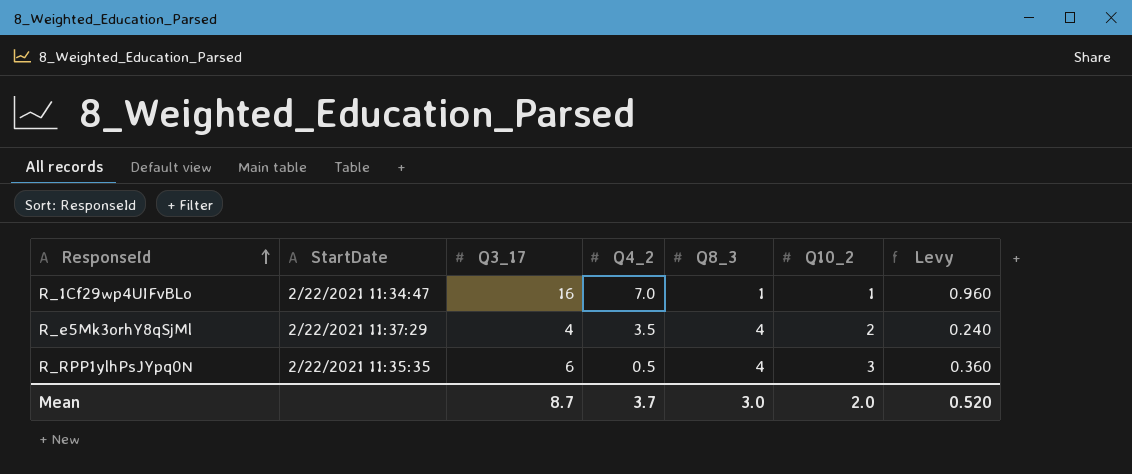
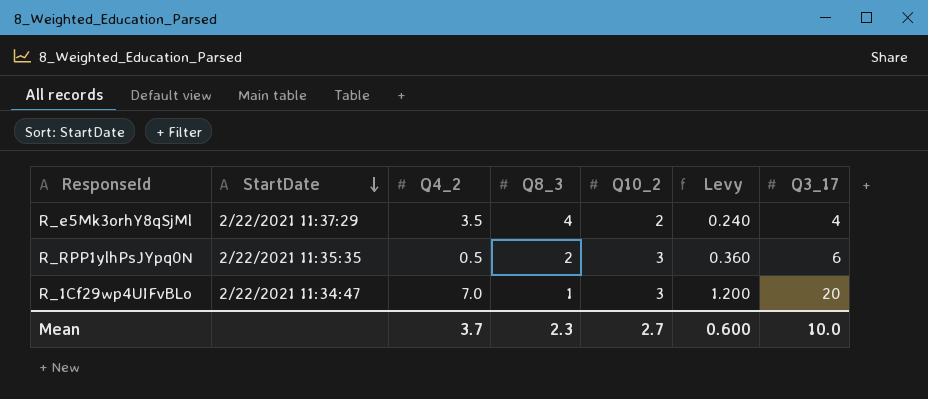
row order: ResponseId ascending -> StartDate descending
column Q3_17 | position: 3 -> 7
R_RPP1ylhPsJYpq0N | Q8_3: 4 -> 2
R_1Cf29wp4UIFvBLo | Q10_2: 1 -> 3
R_1Cf29wp4UIFvBLo | Levy: 0.960 -> 1.200
R_1Cf29wp4UIFvBLo | Q3_17: 16 -> 20
Mean | Q8_3: 3.0 -> 2.3
Mean | Q10_2: 2.0 -> 2.7
Mean | Levy: 0.520 -> 0.600
Mean | Q3_17: 8.7 -> 10.0

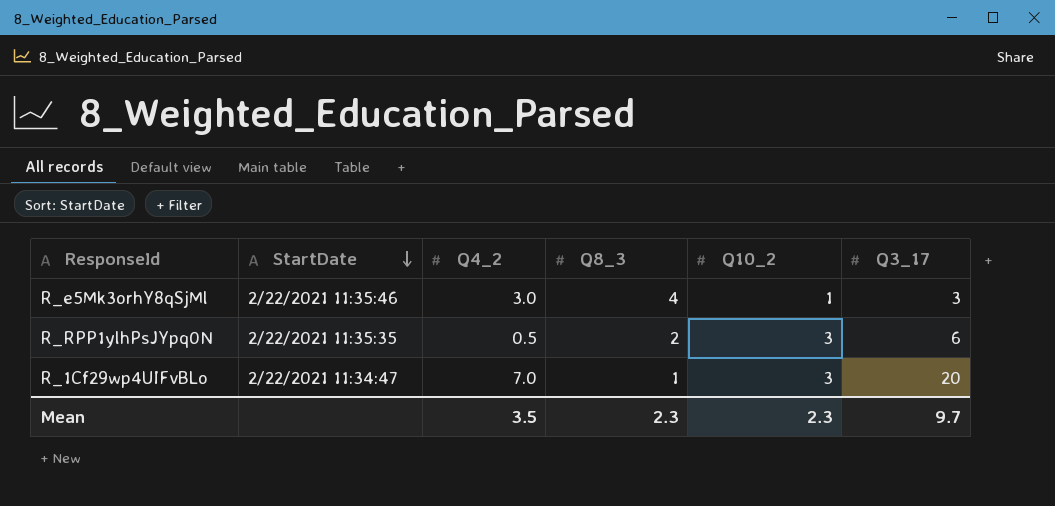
column Levy | formula: [Q3_17] * 0.06 -> none
R_e5Mk3orhY8qSjMl | StartDate: 2/22/2021 11:37:29 -> 2/22/2021 11:35:46
R_e5Mk3orhY8qSjMl | Q4_2: 3.5 -> 3.0
R_e5Mk3orhY8qSjMl | Q10_2: 2 -> 1
R_e5Mk3orhY8qSjMl | Q3_17: 4 -> 3
Mean | Q4_2: 3.7 -> 3.5
Mean | Q10_2: 2.7 -> 2.3
Mean | Q3_17: 10.0 -> 9.7

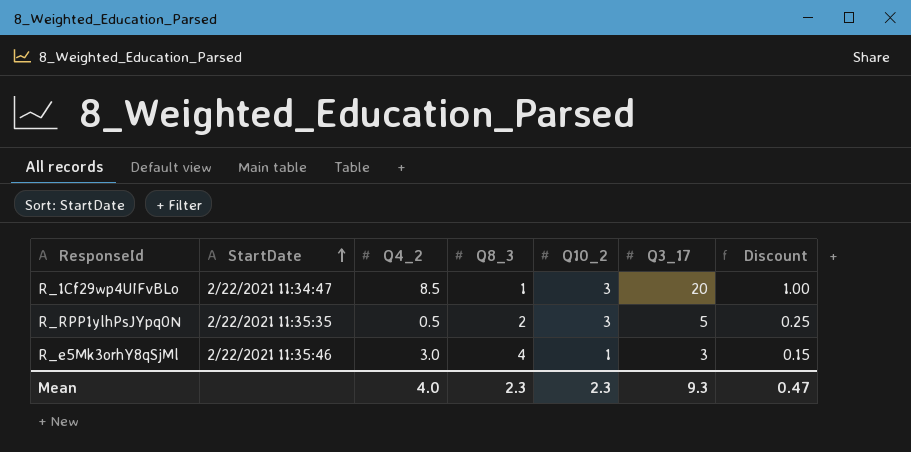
row order: StartDate descending -> StartDate ascending
column Discount | formula: none -> [Q3_17] * 0.05
R_1Cf29wp4UIFvBLo | Q4_2: 7.0 -> 8.5
R_RPP1ylhPsJYpq0N | Q3_17: 6 -> 5
Mean | Q4_2: 3.5 -> 4.0
Mean | Q3_17: 9.7 -> 9.3

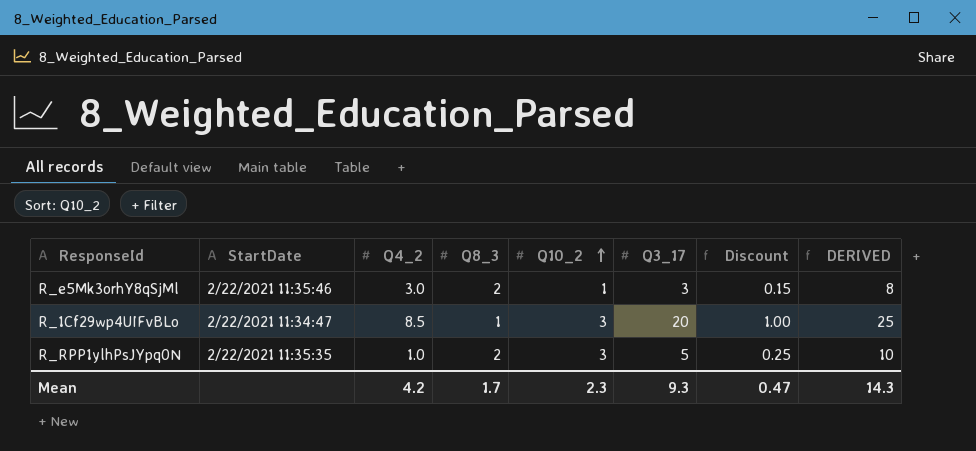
row order: StartDate ascending -> Q10_2 ascending
column DERIVED | formula: none -> [Q3_17] + 5
R_e5Mk3orhY8qSjMl | Q8_3: 4 -> 2
R_RPP1ylhPsJYpq0N | Q4_2: 0.5 -> 1.0
Mean | Q4_2: 4.0 -> 4.2
Mean | Q8_3: 2.3 -> 1.7

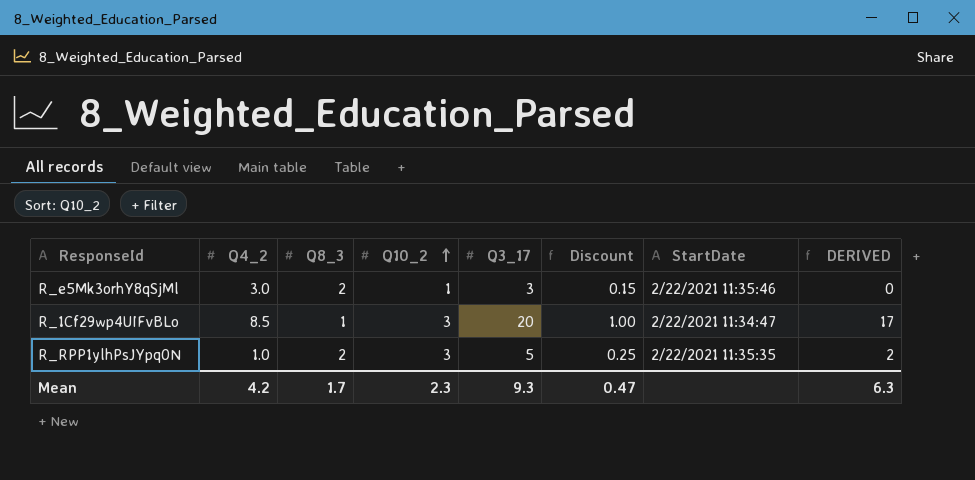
column StartDate | position: 2 -> 7
column DERIVED | formula: [Q3_17] + 5 -> [Q3_17] - 3
Mean | DERIVED: 14.3 -> 6.3

